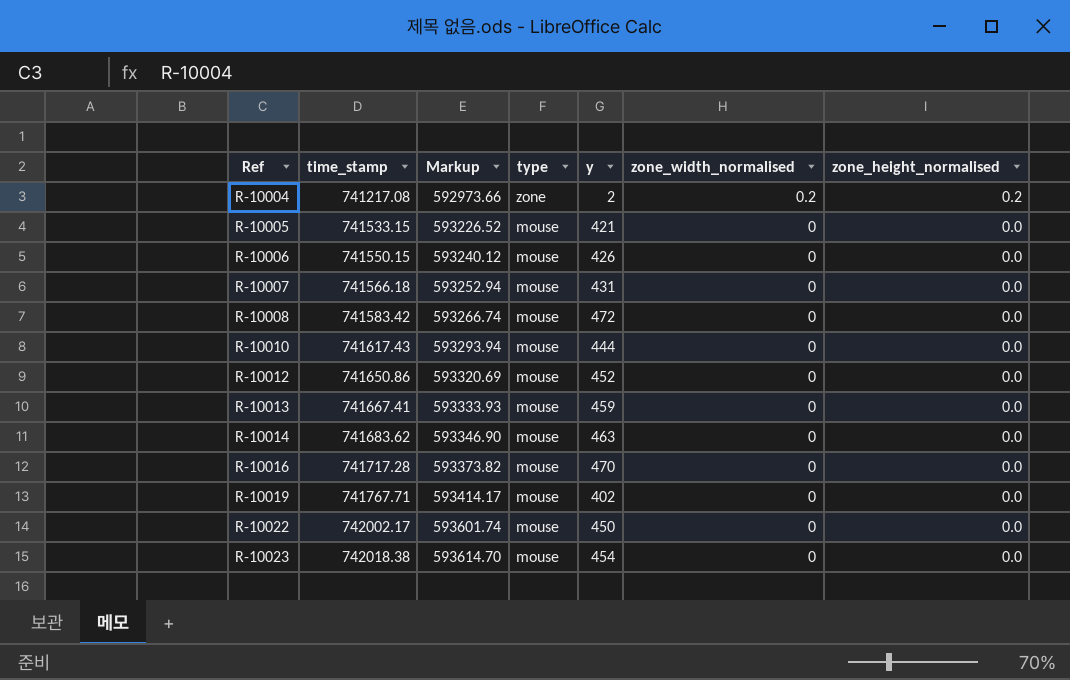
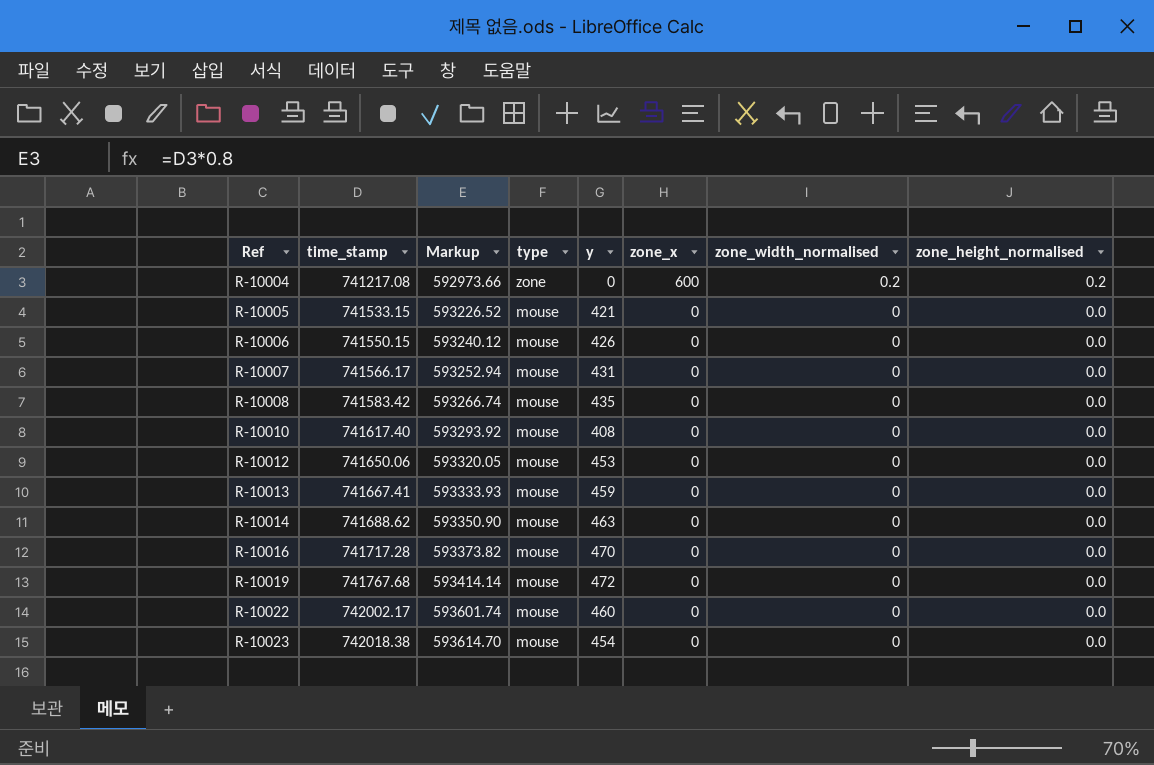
column zone_x | position: none -> 6
R-10004 | y: 2 -> 0
R-10007 | time_stamp: 741566.18 -> 741566.17
R-10008 | y: 472 -> 435
R-10010 | time_stamp: 741617.43 -> 741617.40
R-10010 | Markup: 593293.94 -> 593293.92
R-10010 | y: 444 -> 408
R-10012 | time_stamp: 741650.86 -> 741650.06
R-10012 | Markup: 593320.69 -> 593320.05
R-10012 | y: 452 -> 453
R-10014 | time_stamp: 741683.62 -> 741688.62
R-10014 | Markup: 593346.90 -> 593350.90
R-10019 | time_stamp: 741767.71 -> 741767.68
R-10019 | Markup: 593414.17 -> 593414.14
R-10019 | y: 402 -> 472
R-10022 | y: 450 -> 460

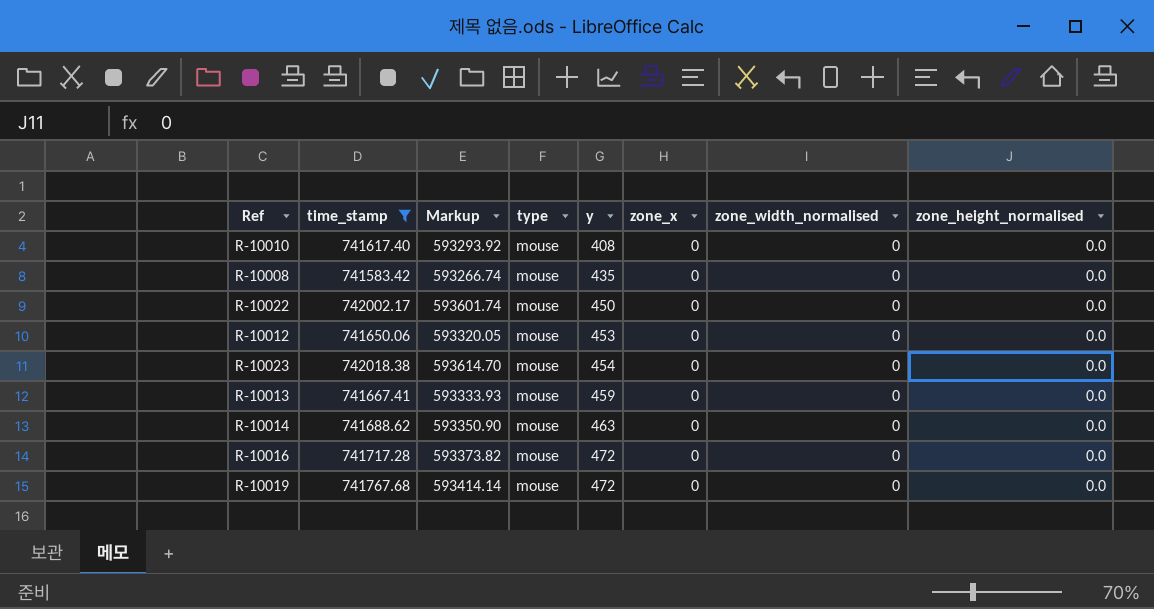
filter: none -> time_stamp >= 741583.42
row order: Ref ascending -> y ascending
R-10022 | y: 460 -> 450
R-10016 | y: 470 -> 472

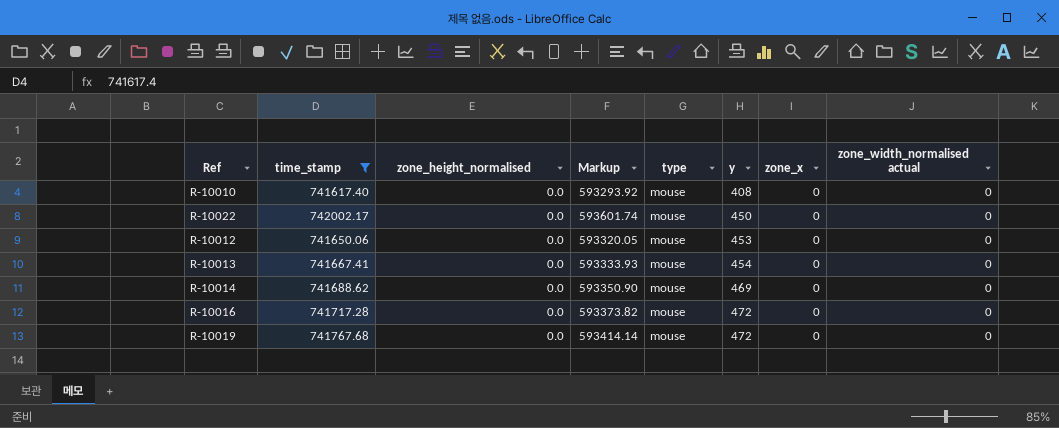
column zone_height_normalised | position: 8 -> 3
column name: zone_width_normalised -> zone_width_normalised actual
row R-10008: 741583.42 | 593266.74 | mouse | 435 | 0 | 0 | 0.0 -> none
row R-10023: 742018.38 | 593614.70 | mouse | 454 | 0 | 0 | 0.0 -> none
R-10013 | y: 459 -> 454
R-10014 | y: 463 -> 469

